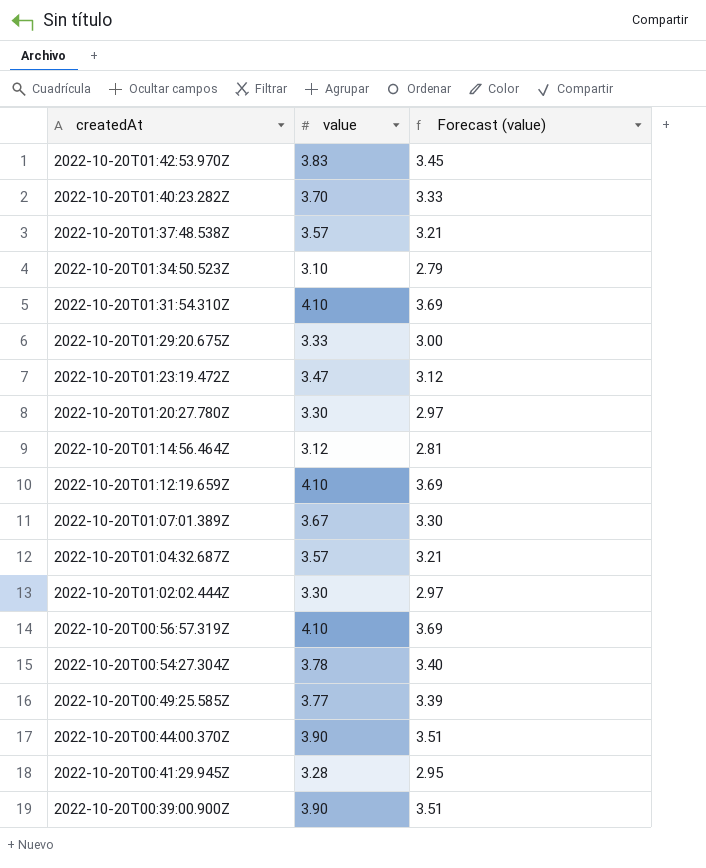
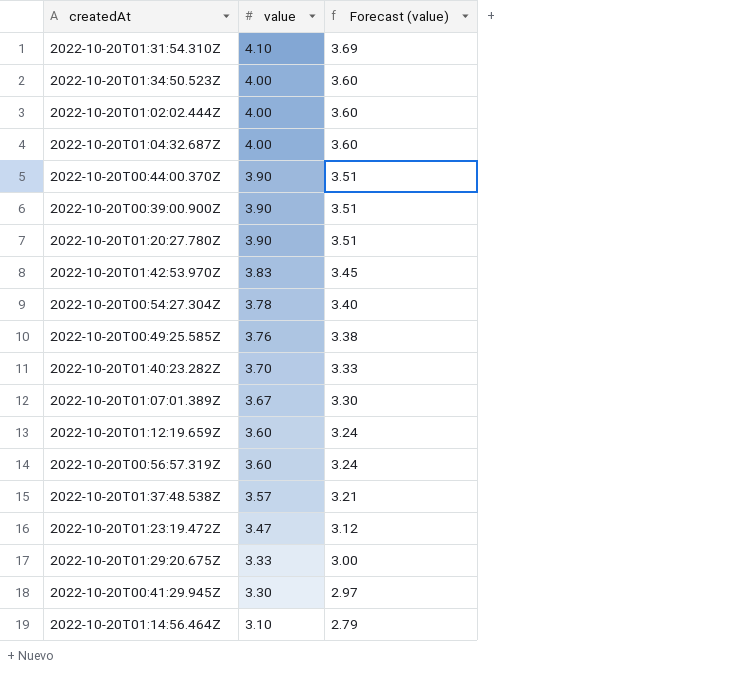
row order: createdAt descending -> value descending
2022-10-20T01:34:50.523Z | value: 3.10 -> 4.00
2022-10-20T01:34:50.523Z | Forecast (value): 2.79 -> 3.60
2022-10-20T01:02:02.444Z | value: 3.30 -> 4.00
2022-10-20T01:02:02.444Z | Forecast (value): 2.97 -> 3.60
2022-10-20T01:04:32.687Z | value: 3.57 -> 4.00
2022-10-20T01:04:32.687Z | Forecast (value): 3.21 -> 3.60
2022-10-20T01:20:27.780Z | value: 3.30 -> 3.90
2022-10-20T01:20:27.780Z | Forecast (value): 2.97 -> 3.51
2022-10-20T00:49:25.585Z | value: 3.77 -> 3.76
2022-10-20T00:49:25.585Z | Forecast (value): 3.39 -> 3.38
2022-10-20T01:12:19.659Z | value: 4.10 -> 3.60
2022-10-20T01:12:19.659Z | Forecast (value): 3.69 -> 3.24
2022-10-20T00:56:57.319Z | value: 4.10 -> 3.60
2022-10-20T00:56:57.319Z | Forecast (value): 3.69 -> 3.24
2022-10-20T00:41:29.945Z | value: 3.28 -> 3.30
2022-10-20T00:41:29.945Z | Forecast (value): 2.95 -> 2.97
2022-10-20T01:14:56.464Z | value: 3.12 -> 3.10
2022-10-20T01:14:56.464Z | Forecast (value): 2.81 -> 2.79

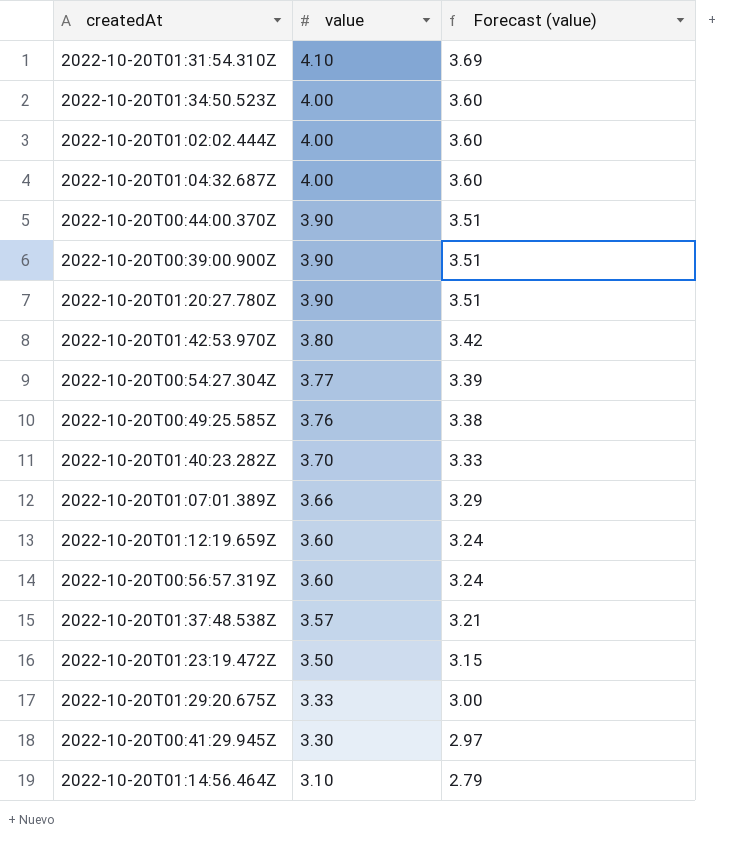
2022-10-20T01:42:53.970Z | value: 3.83 -> 3.80
2022-10-20T01:42:53.970Z | Forecast (value): 3.45 -> 3.42
2022-10-20T00:54:27.304Z | value: 3.78 -> 3.77
2022-10-20T00:54:27.304Z | Forecast (value): 3.40 -> 3.39
2022-10-20T01:07:01.389Z | value: 3.67 -> 3.66
2022-10-20T01:07:01.389Z | Forecast (value): 3.30 -> 3.29
2022-10-20T01:23:19.472Z | value: 3.47 -> 3.50
2022-10-20T01:23:19.472Z | Forecast (value): 3.12 -> 3.15

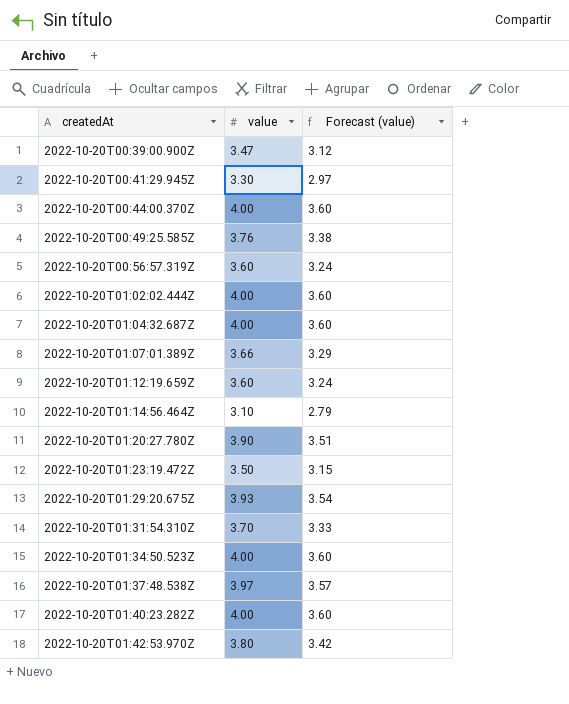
row order: value descending -> createdAt ascending
row 2022-10-20T00:54:27.304Z: 3.77 | 3.39 -> none
2022-10-20T00:39:00.900Z | value: 3.90 -> 3.47
2022-10-20T00:39:00.900Z | Forecast (value): 3.51 -> 3.12
2022-10-20T00:44:00.370Z | value: 3.90 -> 4.00
2022-10-20T00:44:00.370Z | Forecast (value): 3.51 -> 3.60
2022-10-20T01:29:20.675Z | value: 3.33 -> 3.93
2022-10-20T01:29:20.675Z | Forecast (value): 3.00 -> 3.54
2022-10-20T01:31:54.310Z | value: 4.10 -> 3.70
2022-10-20T01:31:54.310Z | Forecast (value): 3.69 -> 3.33
2022-10-20T01:37:48.538Z | value: 3.57 -> 3.97
2022-10-20T01:37:48.538Z | Forecast (value): 3.21 -> 3.57
2022-10-20T01:40:23.282Z | value: 3.70 -> 4.00
2022-10-20T01:40:23.282Z | Forecast (value): 3.33 -> 3.60

